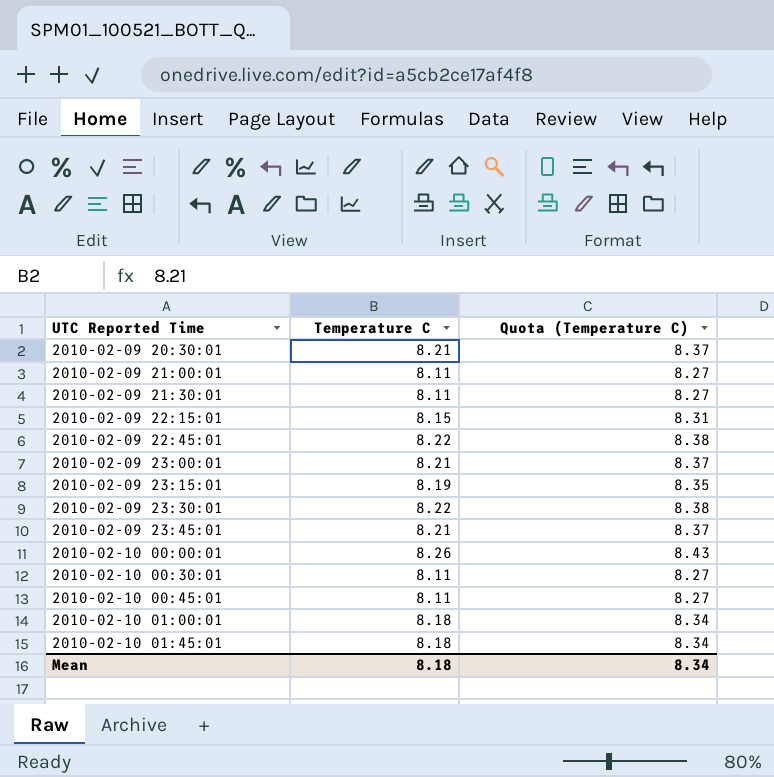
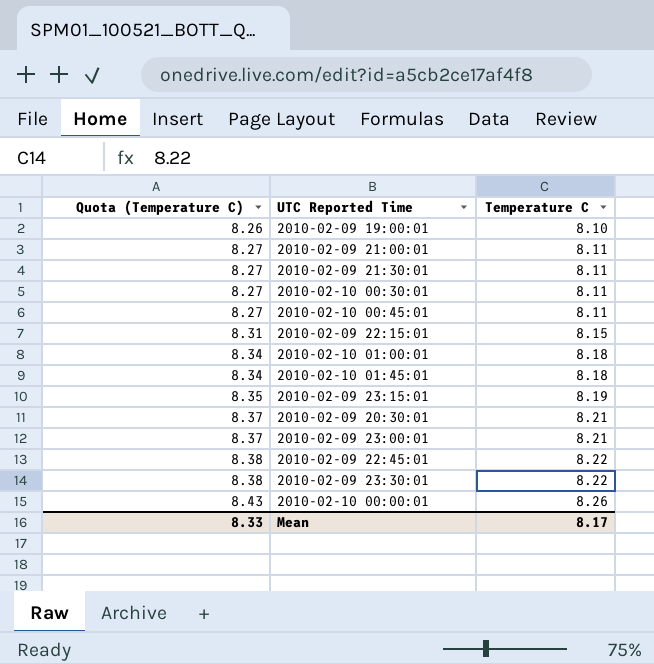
row order: UTC Reported Time ascending -> Quota (Temperature C) ascending
column Quota (Temperature C) | position: 3 -> 1
row 2010-02-09 23:45:01: 8.21 | 8.37 -> none
row 2010-02-09 19:00:01: none -> 8.26 | 8.10
Mean | Quota (Temperature C): 8.34 -> 8.33
Mean | Temperature C: 8.18 -> 8.17

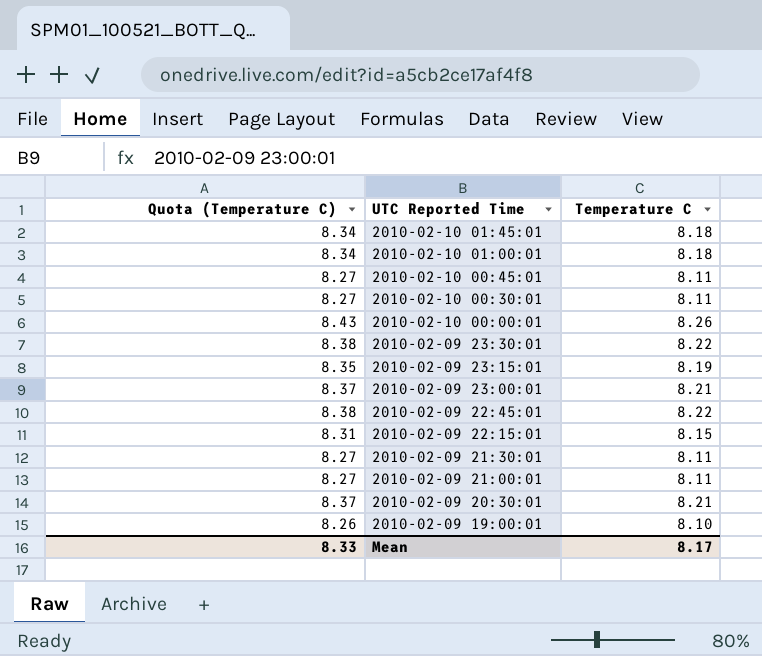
row order: Quota (Temperature C) ascending -> UTC Reported Time descending

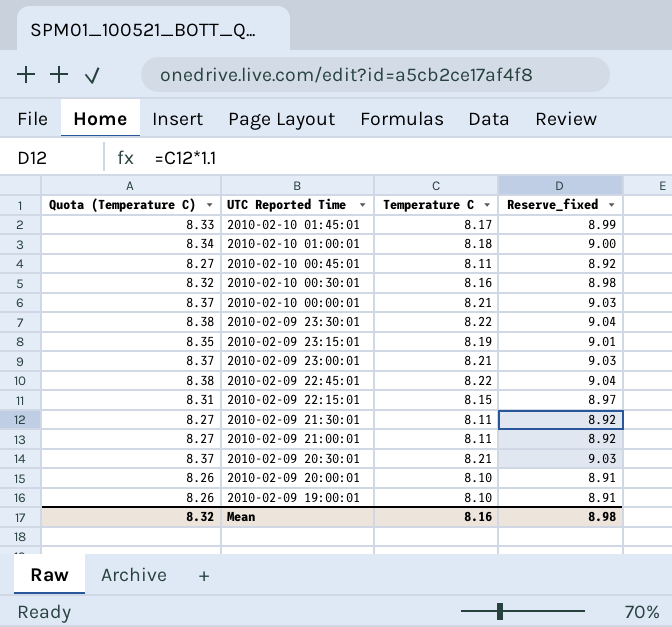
column Reserve_fixed | formula: none -> [Temperature C] * 1.1
2010-02-10 01:45:01 | Quota (Temperature C): 8.34 -> 8.33
2010-02-10 01:45:01 | Temperature C: 8.18 -> 8.17
2010-02-10 00:30:01 | Quota (Temperature C): 8.27 -> 8.32
2010-02-10 00:30:01 | Temperature C: 8.11 -> 8.16
2010-02-10 00:00:01 | Quota (Temperature C): 8.43 -> 8.37
2010-02-10 00:00:01 | Temperature C: 8.26 -> 8.21
row 2010-02-09 20:00:01: none -> 8.26 | 8.10 | 8.91
Mean | Quota (Temperature C): 8.33 -> 8.32
Mean | Temperature C: 8.17 -> 8.16

